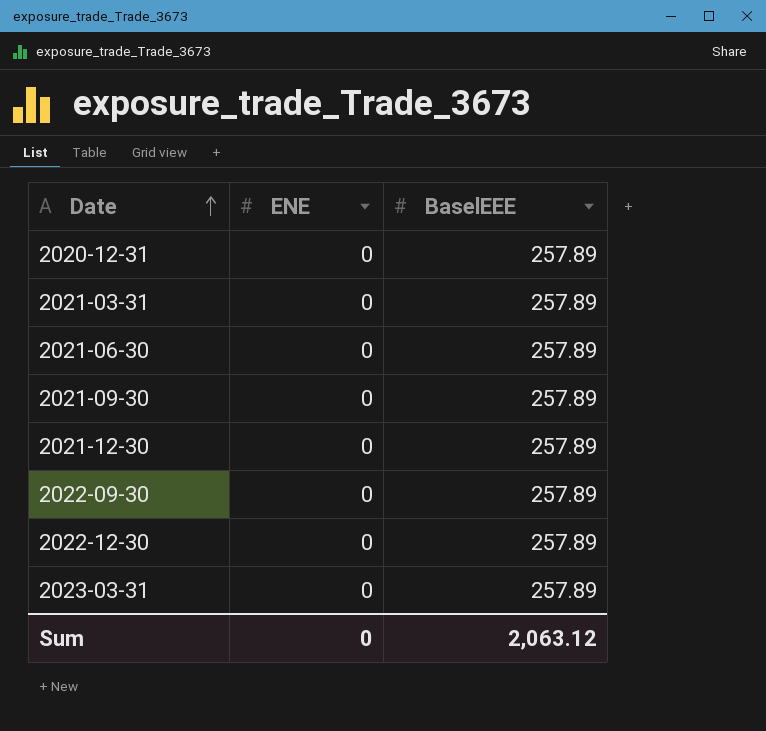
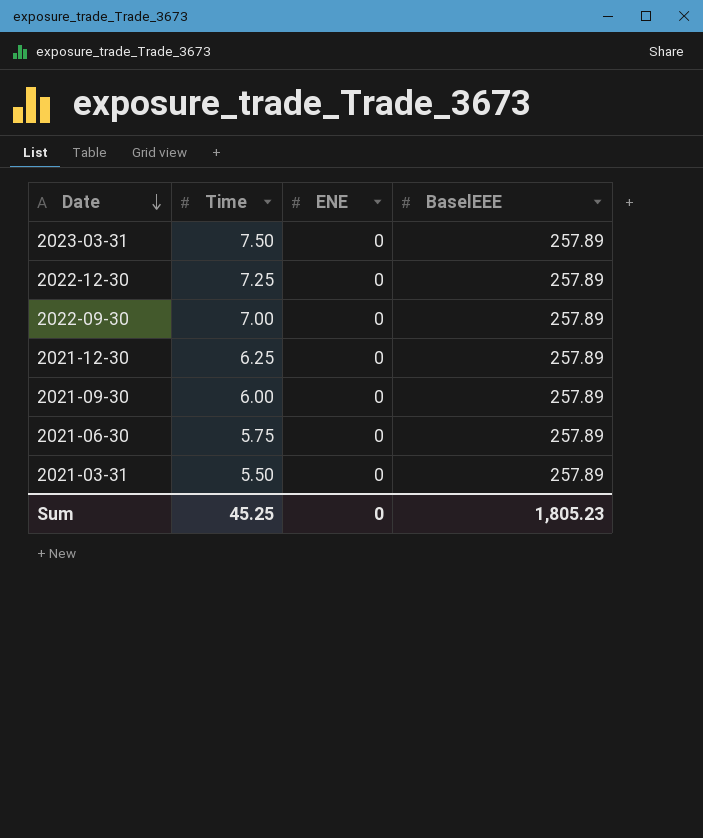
row order: Date ascending -> Date descending
column Time | position: none -> 2
row 2020-12-31: 0 | 257.89 -> none
Sum | BaselEEE: 2,063.12 -> 1,805.23

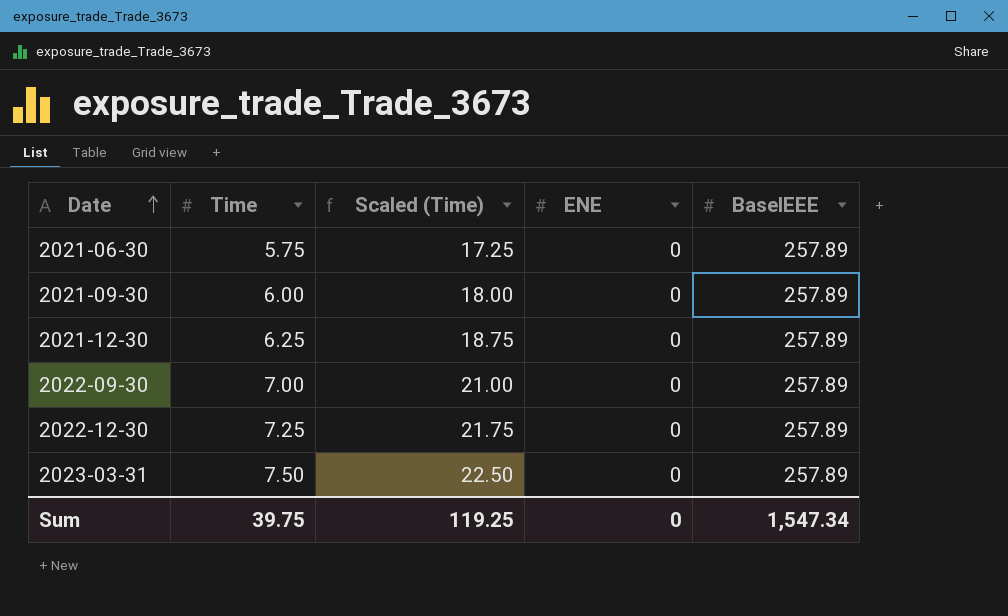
row order: Date descending -> Date ascending
column Scaled (Time) | formula: none -> [Time] * 3
row 2021-03-31: 5.50 | 0 | 257.89 -> none
Sum | Time: 45.25 -> 39.75
Sum | BaselEEE: 1,805.23 -> 1,547.34

